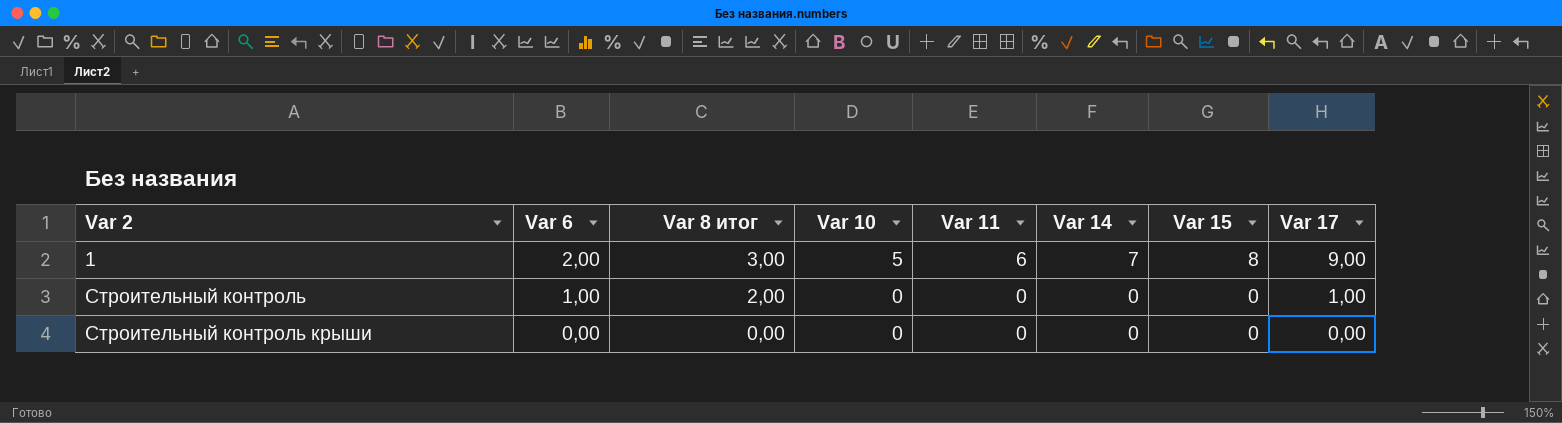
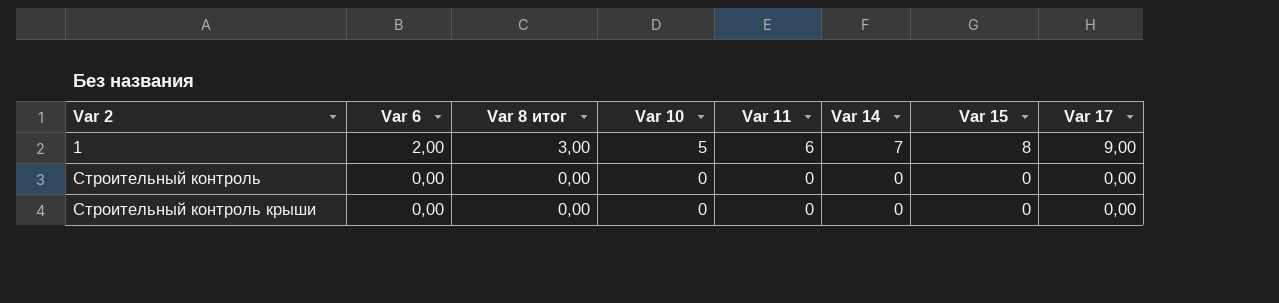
Строительный контроль | Var 6: 1,00 -> 0,00
Строительный контроль | Var 8 итог: 2,00 -> 0,00
Строительный контроль | Var 17: 1,00 -> 0,00

